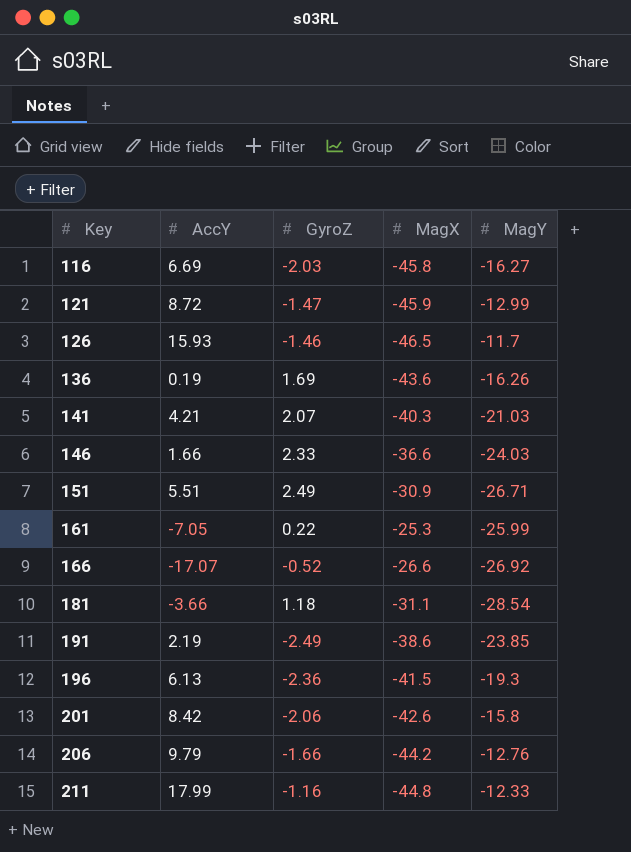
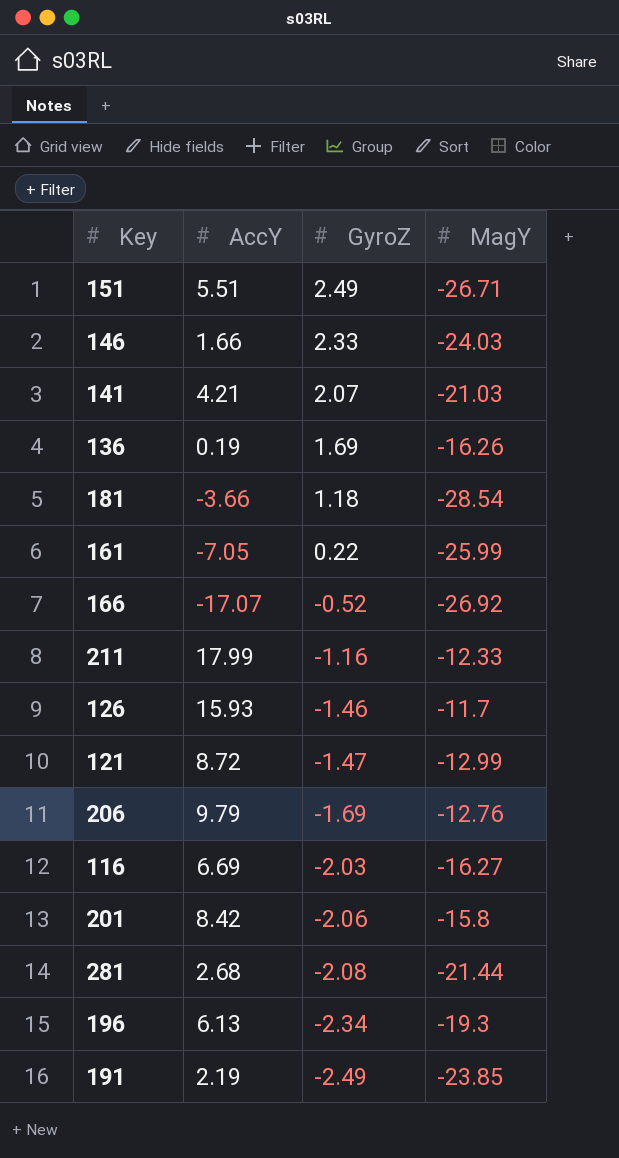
row order: Key ascending -> GyroZ descending
column MagX | position: 4 -> none
206 | GyroZ: -1.66 -> -1.69
row 281: none -> 2.68 | -2.08 | -21.44
196 | GyroZ: -2.36 -> -2.34

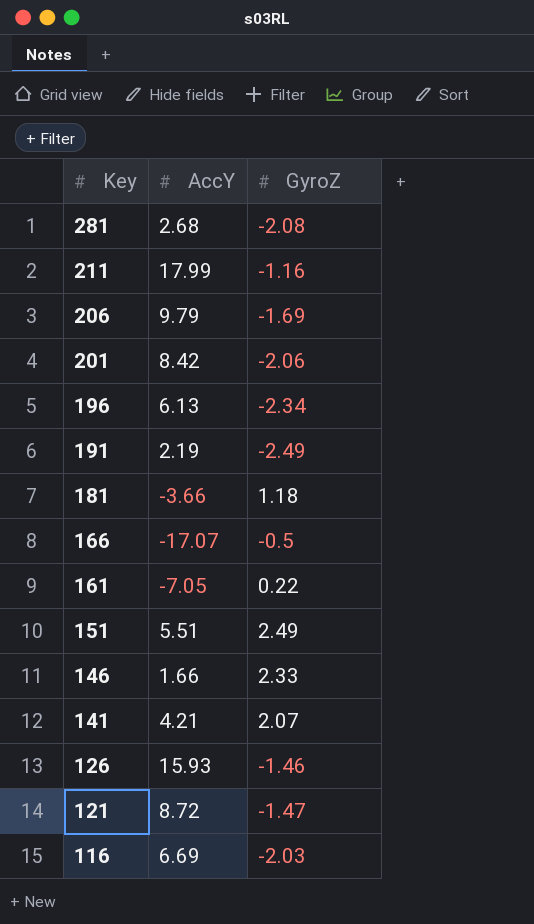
row order: GyroZ descending -> Key descending
column MagY | position: 4 -> none
row 136: 0.19 | 1.69 | -16.26 -> none
166 | GyroZ: -0.52 -> -0.5

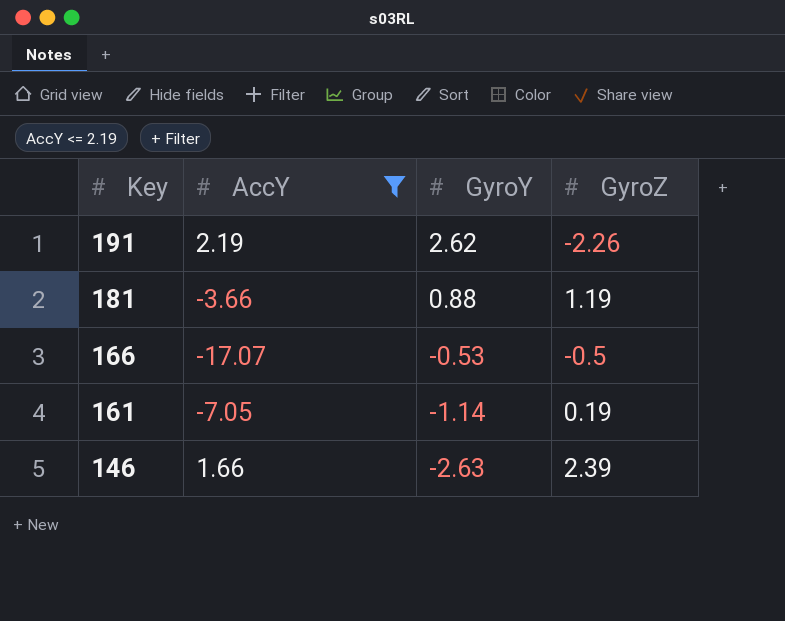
filter: none -> AccY <= 2.19
column GyroY | position: none -> 3
191 | GyroZ: -2.49 -> -2.26
181 | GyroZ: 1.18 -> 1.19
161 | GyroZ: 0.22 -> 0.19
146 | GyroZ: 2.33 -> 2.39

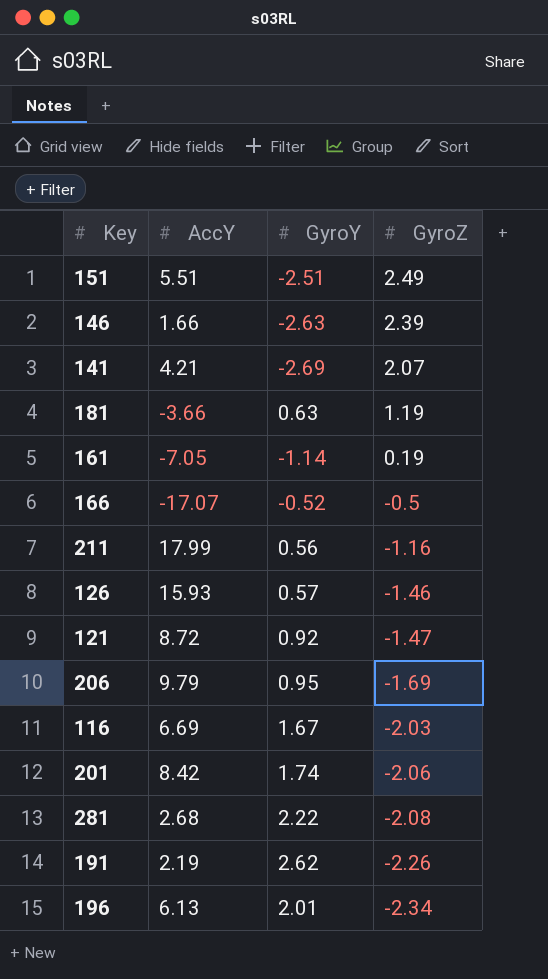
filter: AccY <= 2.19 -> none
row order: Key descending -> GyroZ descending
181 | GyroY: 0.88 -> 0.63
166 | GyroY: -0.53 -> -0.52

